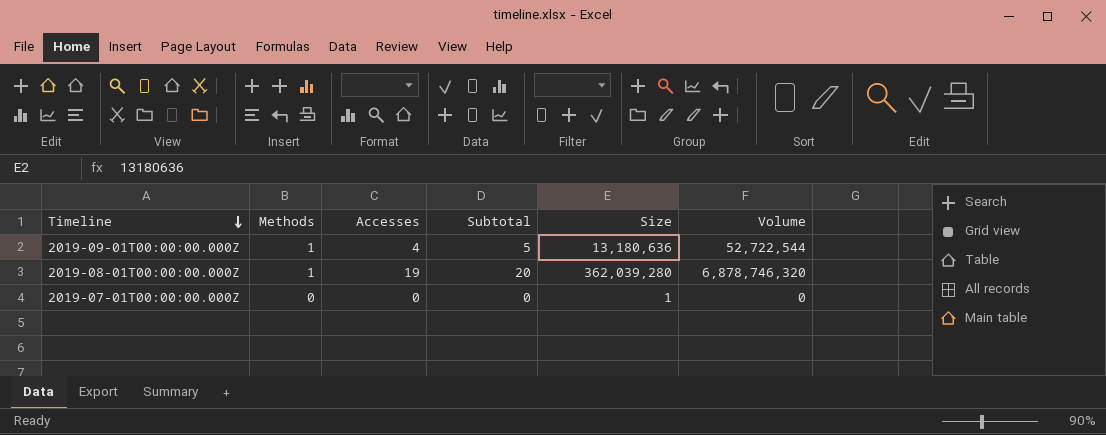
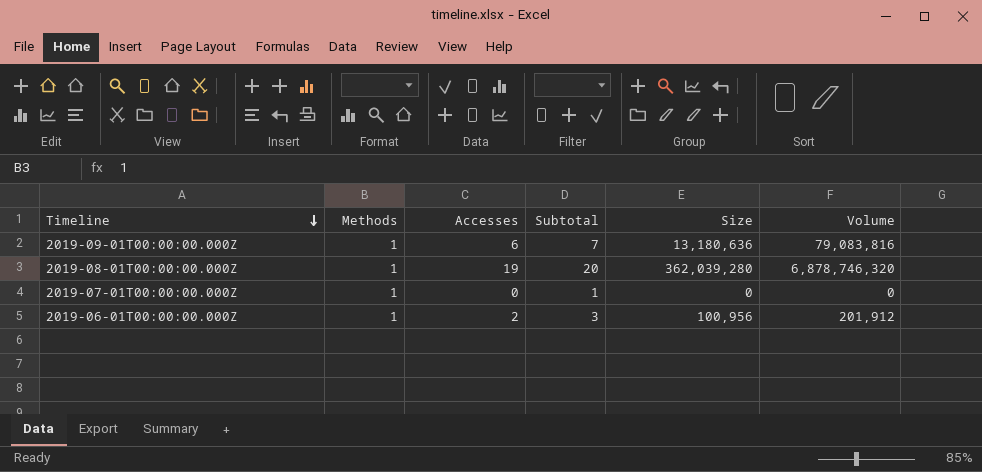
2019-09-01T00:00:00.000Z | Accesses: 4 -> 6
2019-09-01T00:00:00.000Z | Subtotal: 5 -> 7
2019-09-01T00:00:00.000Z | Volume: 52,722,544 -> 79,083,816
2019-07-01T00:00:00.000Z | Methods: 0 -> 1
2019-07-01T00:00:00.000Z | Subtotal: 0 -> 1
2019-07-01T00:00:00.000Z | Size: 1 -> 0
row 2019-06-01T00:00:00.000Z: none -> 1 | 2 | 3 | 100,956 | 201,912

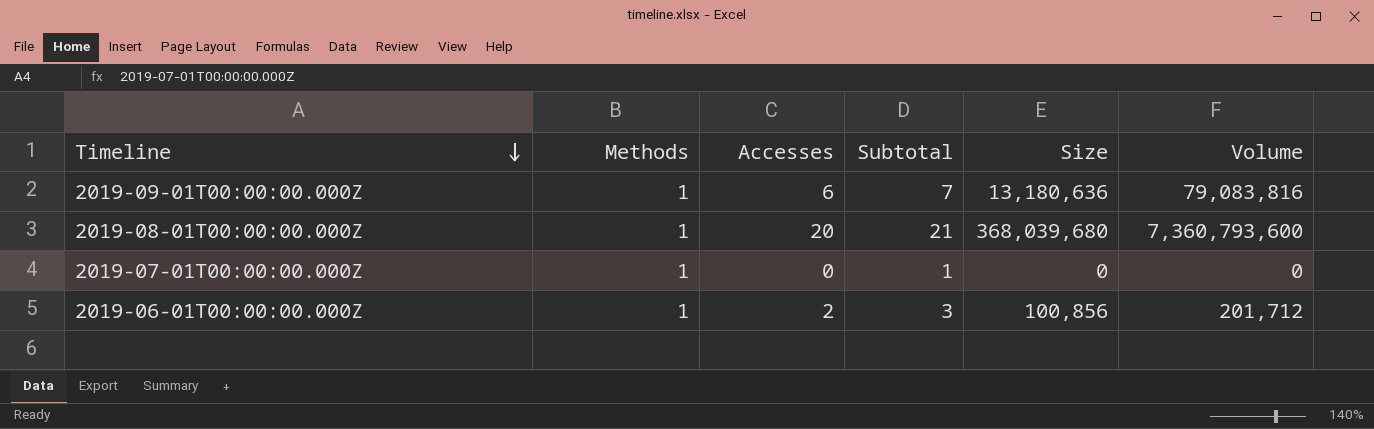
2019-08-01T00:00:00.000Z | Accesses: 19 -> 20
2019-08-01T00:00:00.000Z | Subtotal: 20 -> 21
2019-08-01T00:00:00.000Z | Size: 362,039,280 -> 368,039,680
2019-08-01T00:00:00.000Z | Volume: 6,878,746,320 -> 7,360,793,600
2019-06-01T00:00:00.000Z | Size: 100,956 -> 100,856
2019-06-01T00:00:00.000Z | Volume: 201,912 -> 201,712

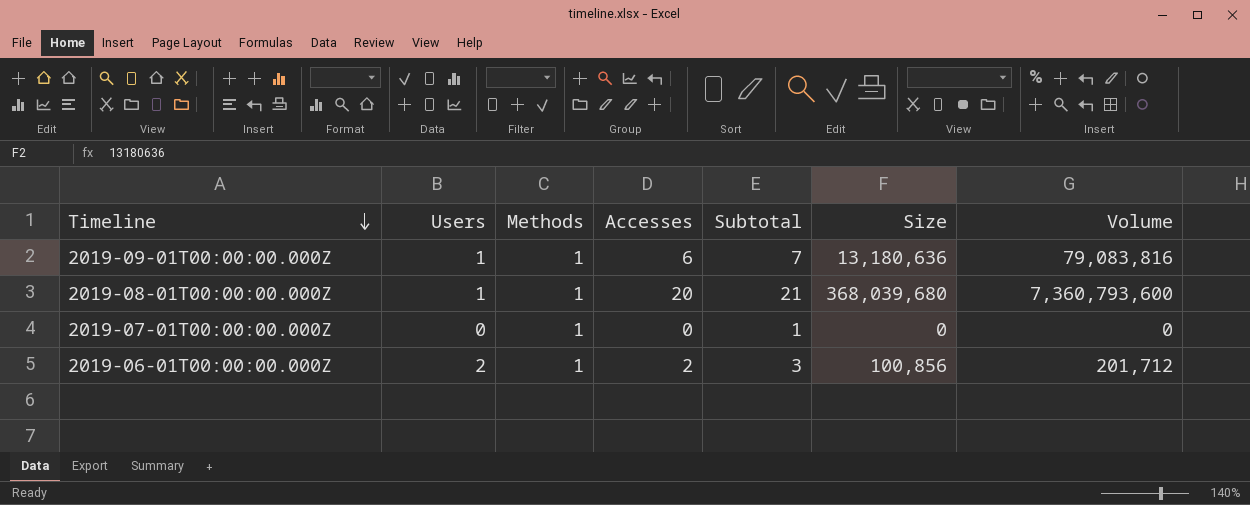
column Users | position: none -> 2

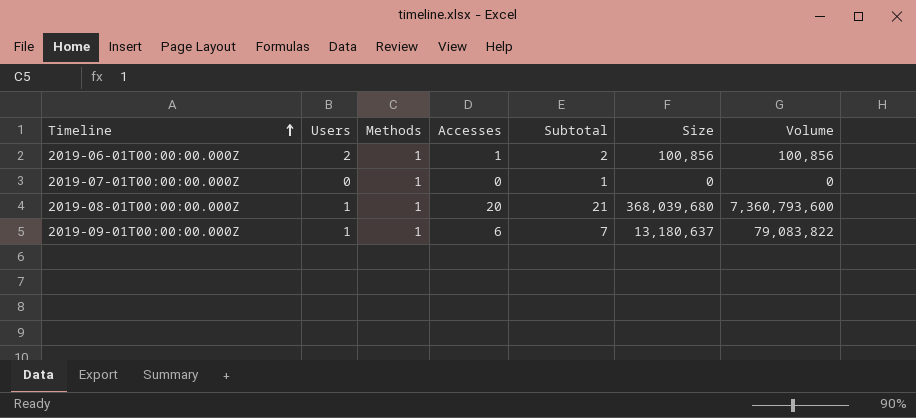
row order: Timeline descending -> Timeline ascending
2019-06-01T00:00:00.000Z | Accesses: 2 -> 1
2019-06-01T00:00:00.000Z | Subtotal: 3 -> 2
2019-06-01T00:00:00.000Z | Volume: 201,712 -> 100,856
2019-09-01T00:00:00.000Z | Size: 13,180,636 -> 13,180,637
2019-09-01T00:00:00.000Z | Volume: 79,083,816 -> 79,083,822

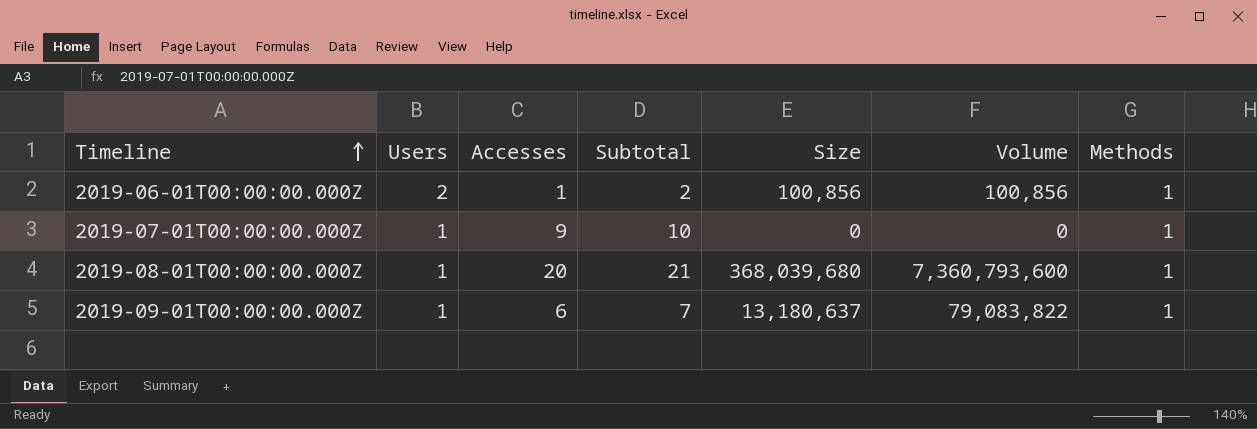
column Methods | position: 3 -> 7
2019-07-01T00:00:00.000Z | Users: 0 -> 1
2019-07-01T00:00:00.000Z | Accesses: 0 -> 9
2019-07-01T00:00:00.000Z | Subtotal: 1 -> 10

